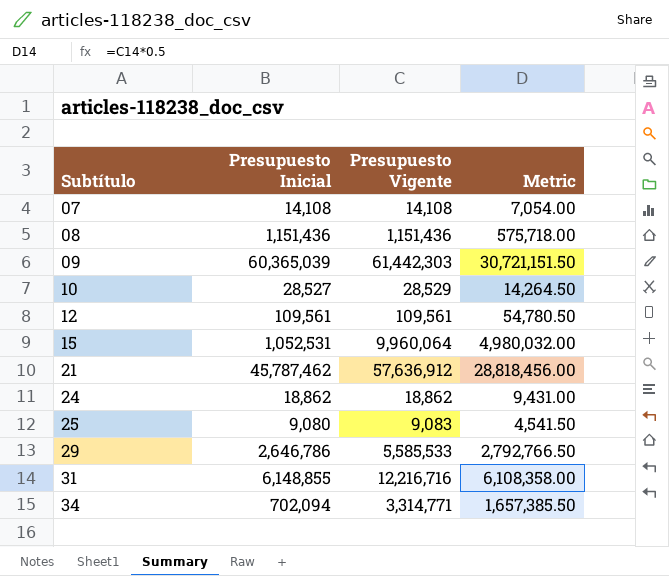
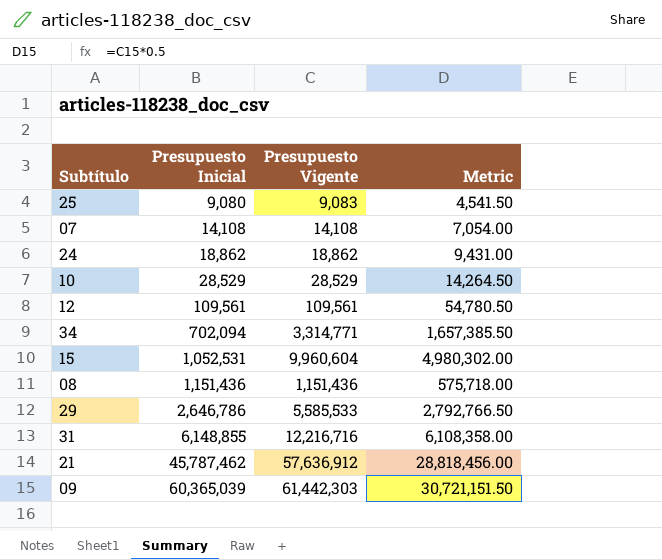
row order: Subtítulo ascending -> Presupuesto Inicial ascending
10 | Presupuesto Inicial: 28,527 -> 28,529
15 | Presupuesto Vigente: 9,960,064 -> 9,960,604
15 | Metric: 4,980,032.00 -> 4,980,302.00

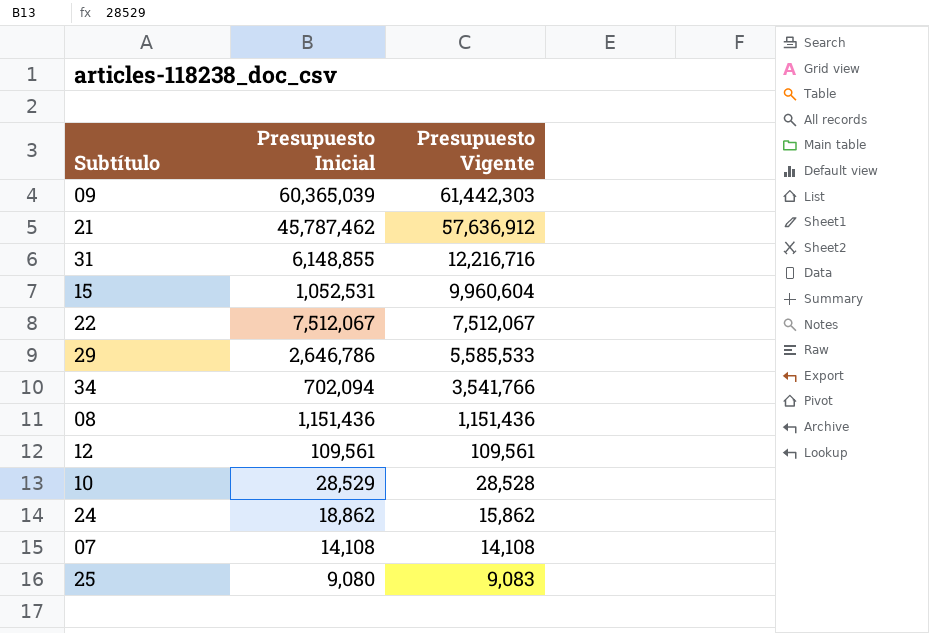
row order: Presupuesto Inicial ascending -> Presupuesto Vigente descending
column Metric | formula: [Presupuesto Vigente] * 0.5 -> none
row 22: none -> 7,512,067 | 7,512,067
34 | Presupuesto Vigente: 3,314,771 -> 3,541,766
10 | Presupuesto Vigente: 28,529 -> 28,528
24 | Presupuesto Vigente: 18,862 -> 15,862

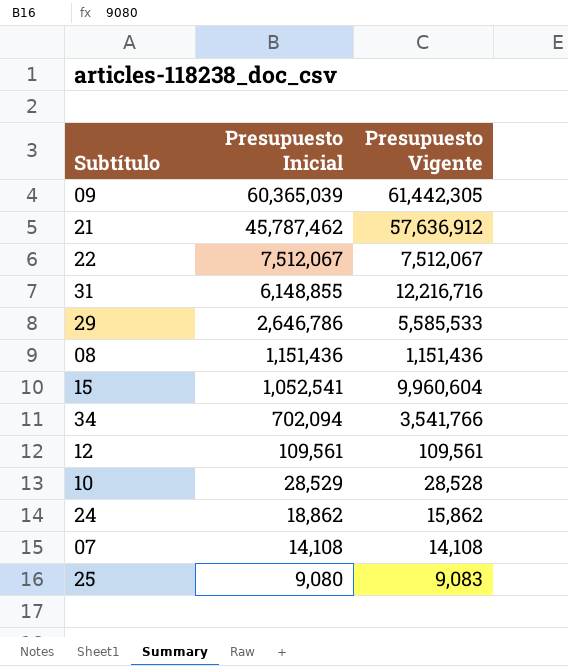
row order: Presupuesto Vigente descending -> Presupuesto Inicial descending
09 | Presupuesto Vigente: 61,442,303 -> 61,442,305
15 | Presupuesto Inicial: 1,052,531 -> 1,052,541

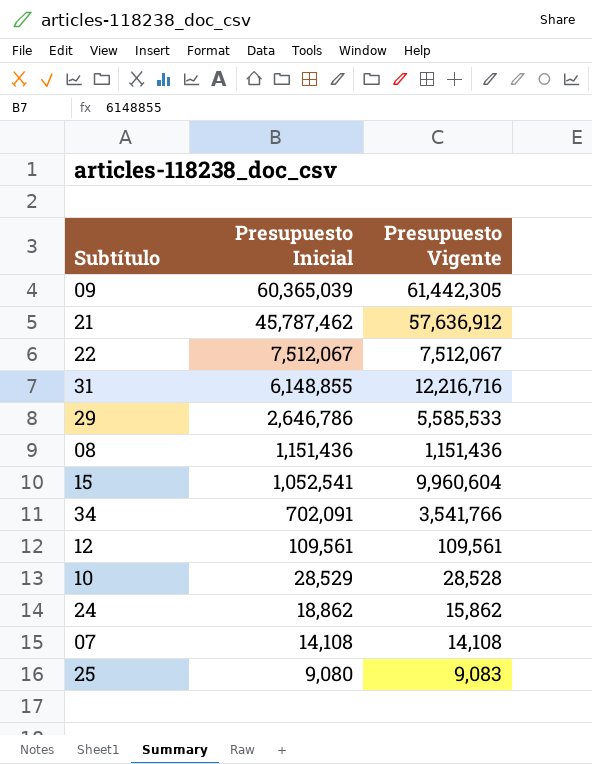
34 | Presupuesto Inicial: 702,094 -> 702,091

